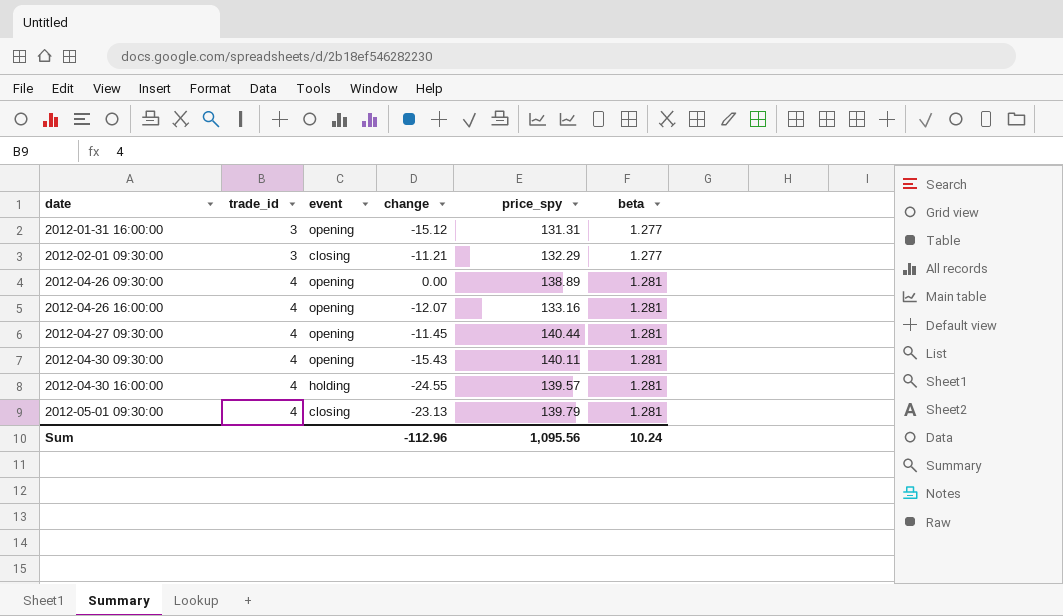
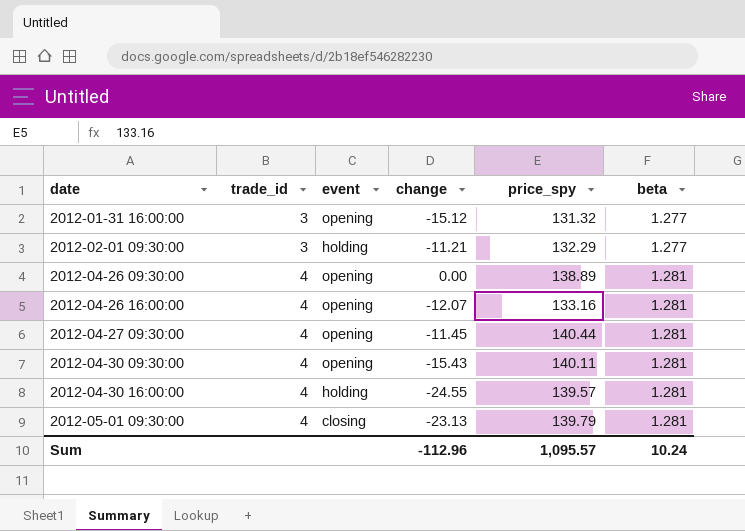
2012-01-31 16:00:00 | price_spy: 131.31 -> 131.32
2012-02-01 09:30:00 | event: closing -> holding
Sum | price_spy: 1,095.56 -> 1,095.57

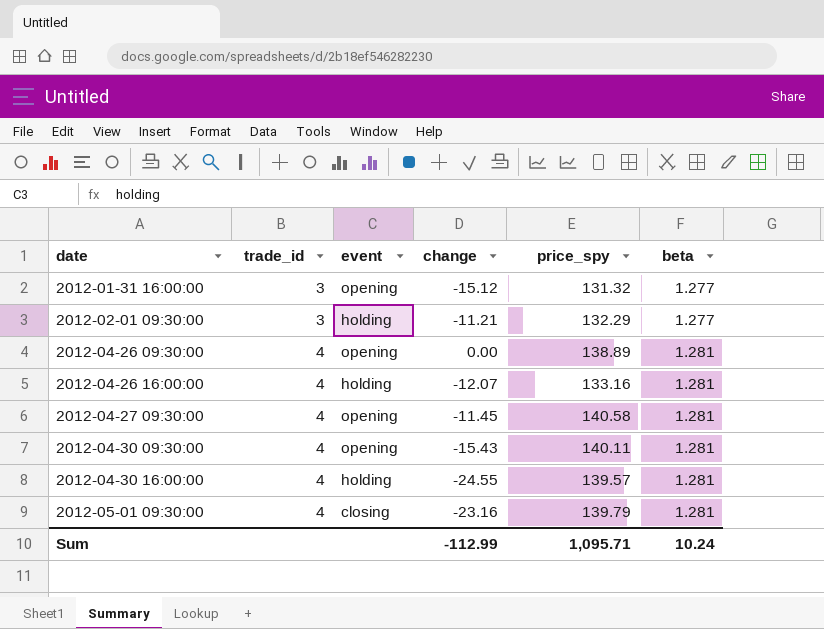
2012-04-26 16:00:00 | event: opening -> holding
2012-04-27 09:30:00 | price_spy: 140.44 -> 140.58
2012-05-01 09:30:00 | change: -23.13 -> -23.16
Sum | change: -112.96 -> -112.99
Sum | price_spy: 1,095.57 -> 1,095.71

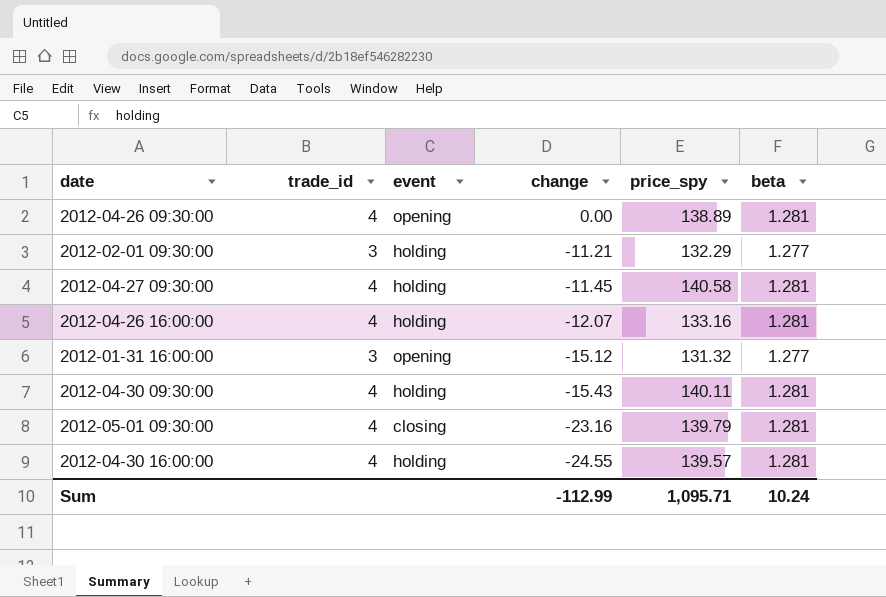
row order: date ascending -> change descending
2012-04-27 09:30:00 | event: opening -> holding
2012-04-30 09:30:00 | event: opening -> holding

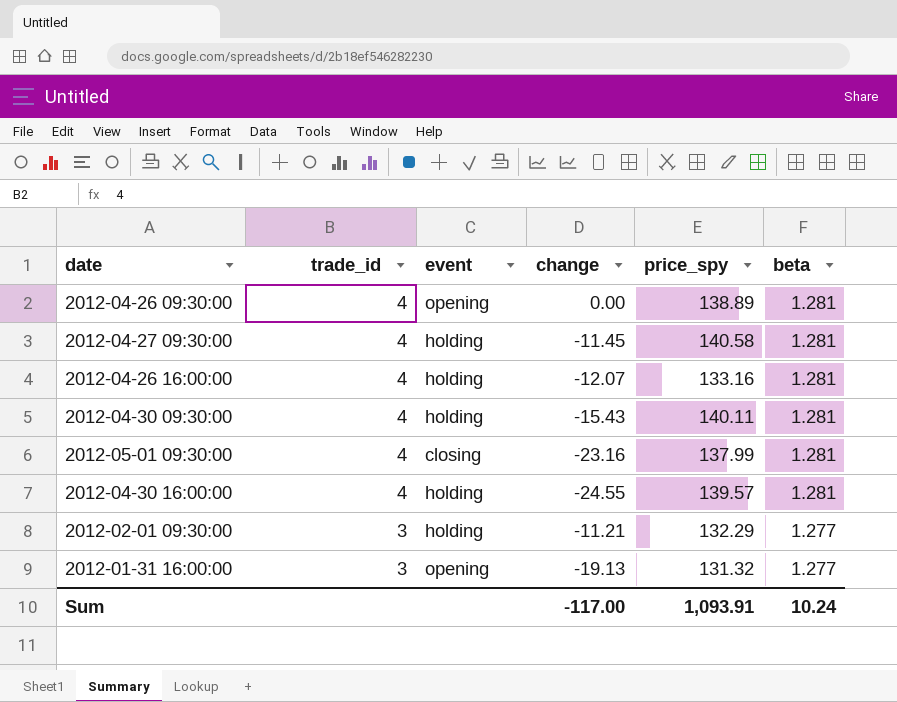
row order: change descending -> trade_id descending
2012-05-01 09:30:00 | price_spy: 139.79 -> 137.99
2012-01-31 16:00:00 | change: -15.12 -> -19.13
Sum | change: -112.99 -> -117.00
Sum | price_spy: 1,095.71 -> 1,093.91

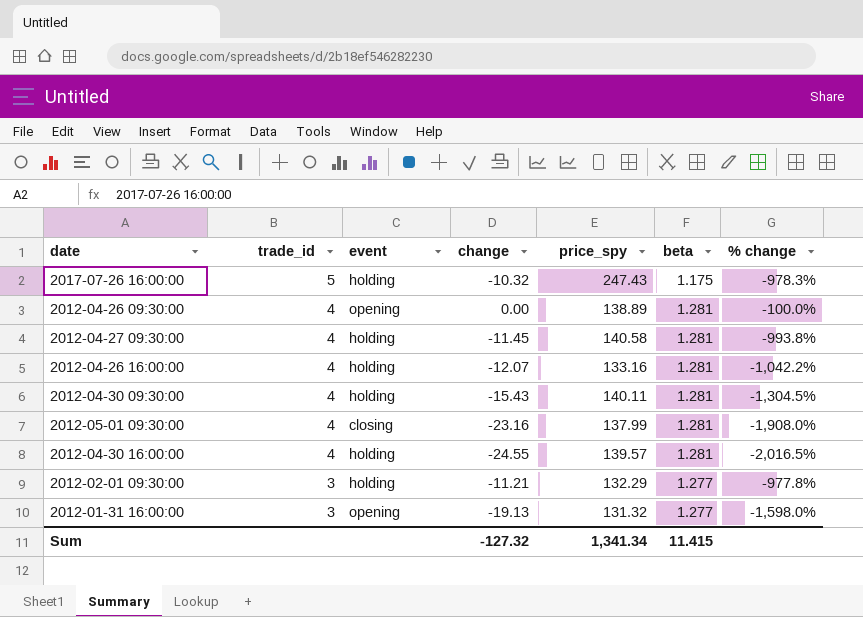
column % change | formula: none -> ([change] - [beta]) / [beta]
row 2017-07-26 16:00:00: none -> 5 | holding | -10.32 | 247.43 | 1.175 | -978.3%
Sum | change: -117.00 -> -127.32
Sum | price_spy: 1,093.91 -> 1,341.34
Sum | beta: 10.24 -> 11.415

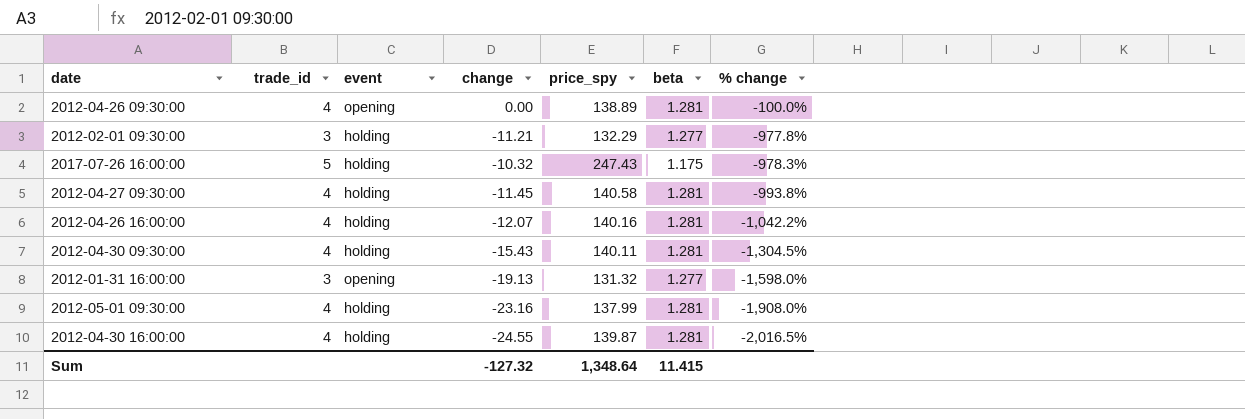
row order: trade_id descending -> % change descending
2012-04-26 16:00:00 | price_spy: 133.16 -> 140.16
2012-05-01 09:30:00 | event: closing -> holding
2012-04-30 16:00:00 | price_spy: 139.57 -> 139.87
Sum | price_spy: 1,341.34 -> 1,348.64

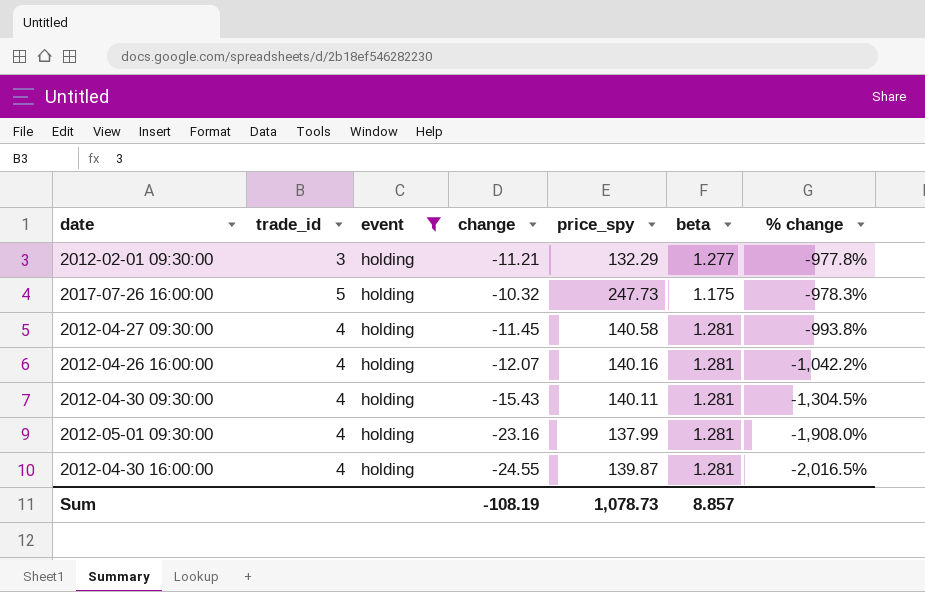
filter: none -> event = holding
2017-07-26 16:00:00 | price_spy: 247.43 -> 247.73
Sum | change: -127.32 -> -108.19
Sum | price_spy: 1,348.64 -> 1,078.73
Sum | beta: 11.415 -> 8.857

